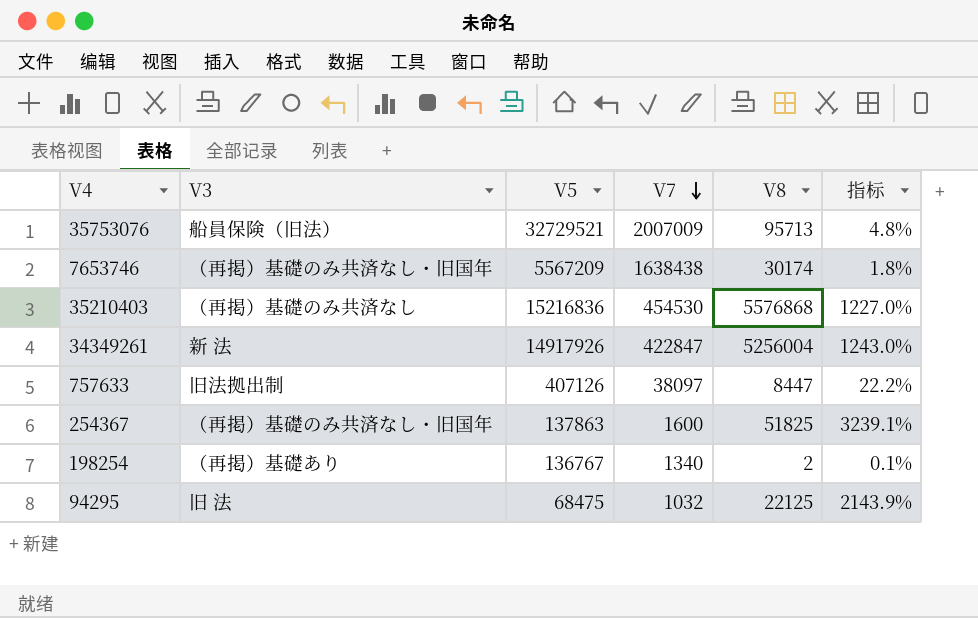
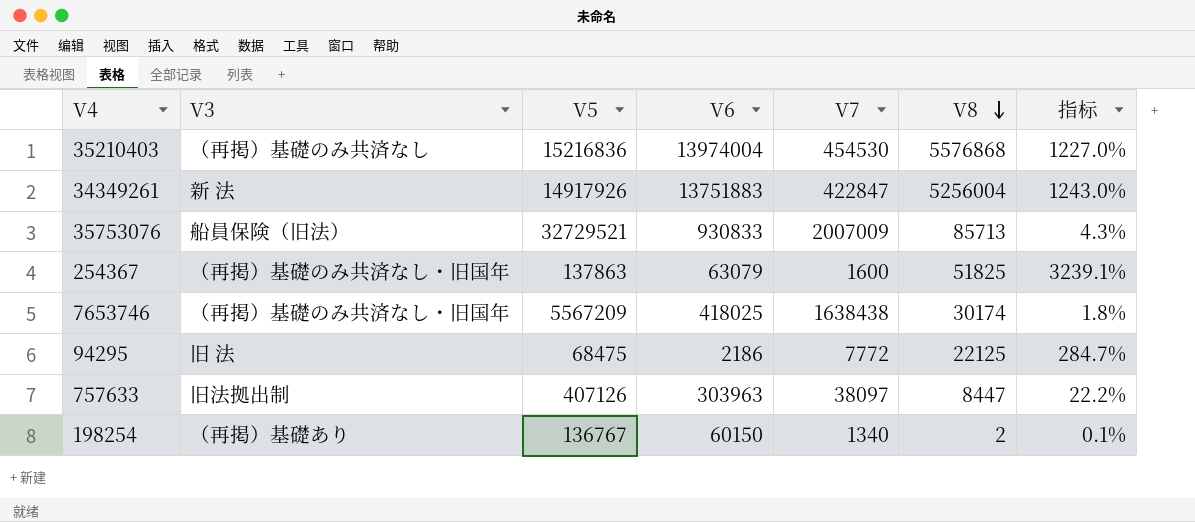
row order: V7 descending -> V8 descending
column V6 | position: none -> 4
35753076 | V8: 95713 -> 85713
35753076 | 指标: 4.8% -> 4.3%
94295 | V7: 1032 -> 7772
94295 | 指标: 2143.9% -> 284.7%

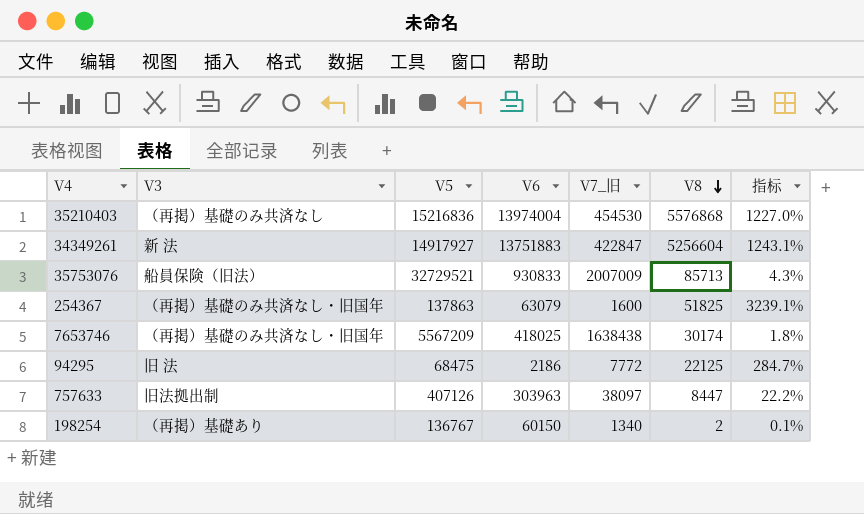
column name: V7 -> V7_旧
34349261 | V5: 14917926 -> 14917927
34349261 | V8: 5256004 -> 5256604
34349261 | 指标: 1243.0% -> 1243.1%

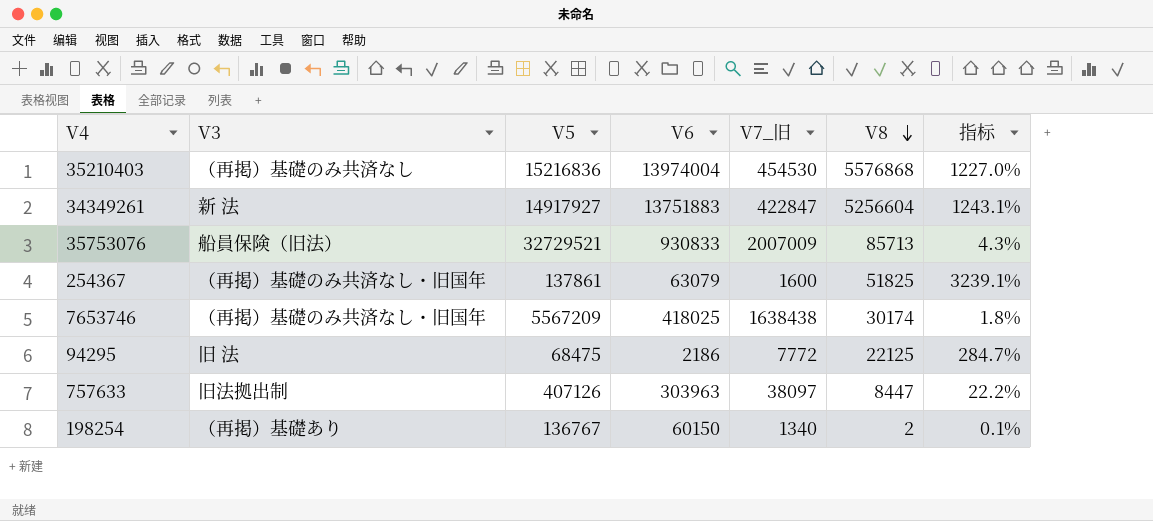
254367 | V5: 137863 -> 137861

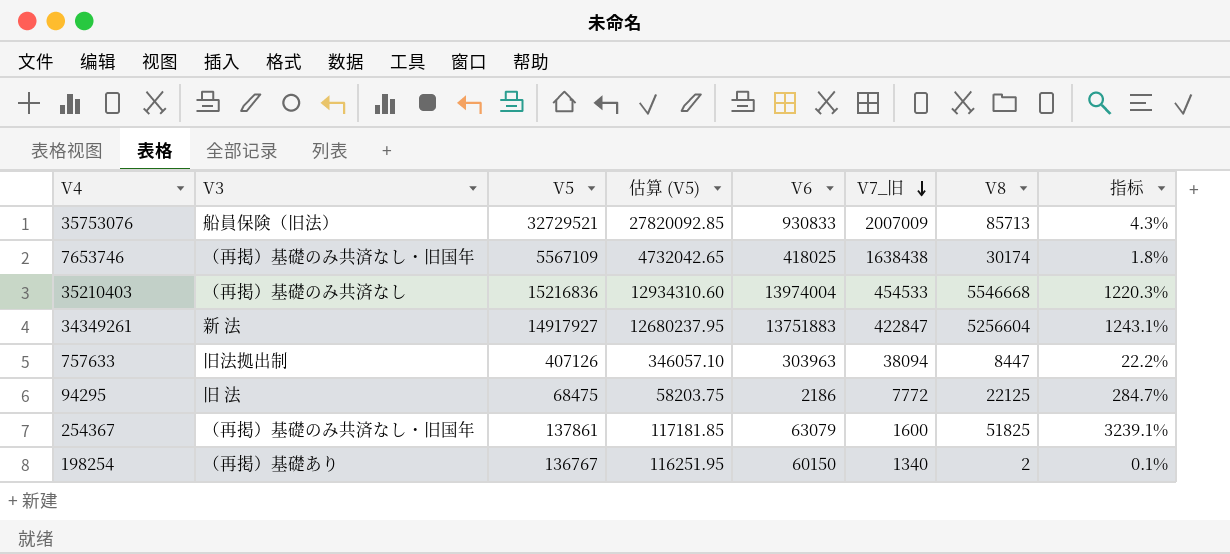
row order: V8 descending -> V7_旧 descending
column 估算 (V5) | formula: none -> [V5] * 0.85
7653746 | V5: 5567209 -> 5567109
35210403 | V7_旧: 454530 -> 454533
35210403 | V8: 5576868 -> 5546668
35210403 | 指标: 1227.0% -> 1220.3%
757633 | V7_旧: 38097 -> 38094

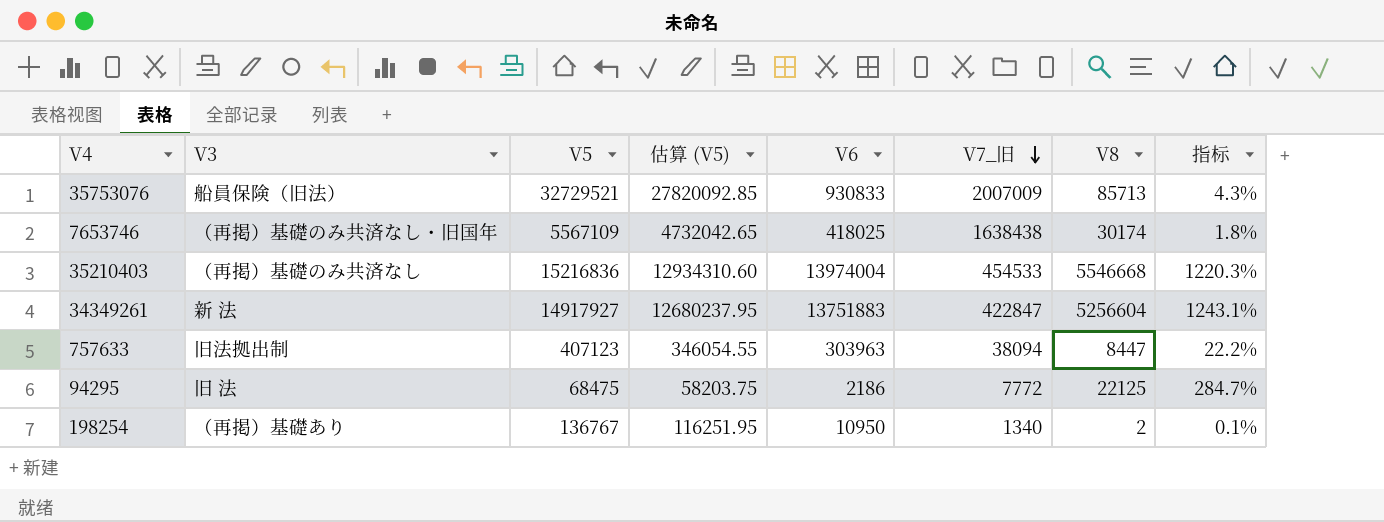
row 254367: （再掲）基礎のみ共済なし・旧国年 | 137861 | 117181.85 | 63079 | 1600 | 51825 | 3239.1% -> none
757633 | V5: 407126 -> 407123
757633 | 估算 (V5): 346057.10 -> 346054.55
198254 | V6: 60150 -> 10950

